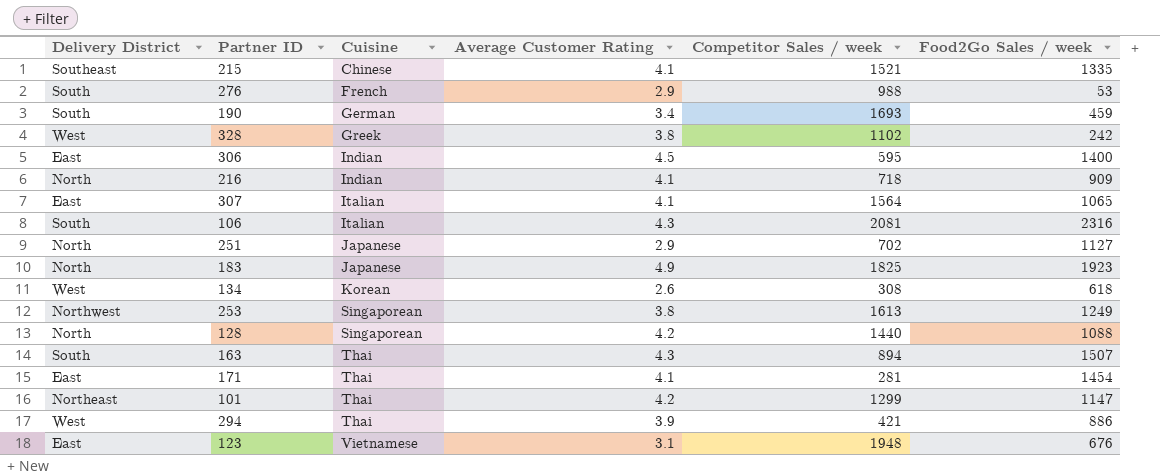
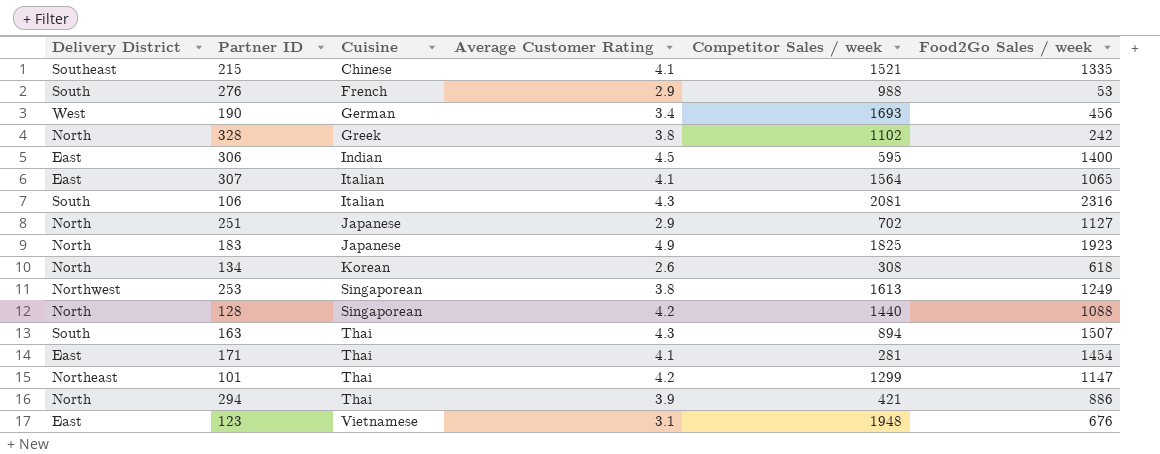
row 216: North | Indian | 4.1 | 718 | 909 -> none
190 | Delivery District: South -> West
190 | Food2Go Sales / week: 459 -> 456
328 | Delivery District: West -> North
134 | Delivery District: West -> North
294 | Delivery District: West -> North

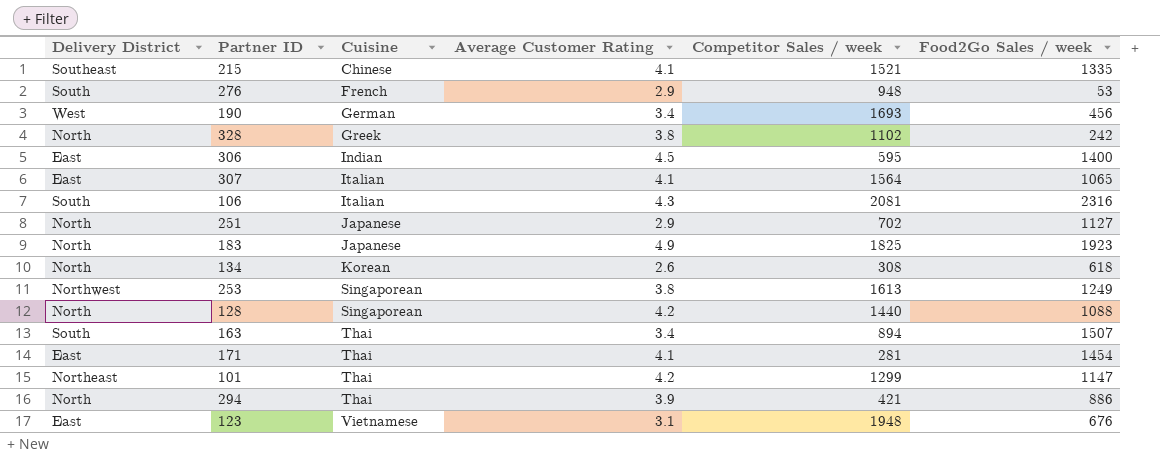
276 | Competitor Sales / week: 988 -> 948
163 | Average Customer Rating: 4.3 -> 3.4

